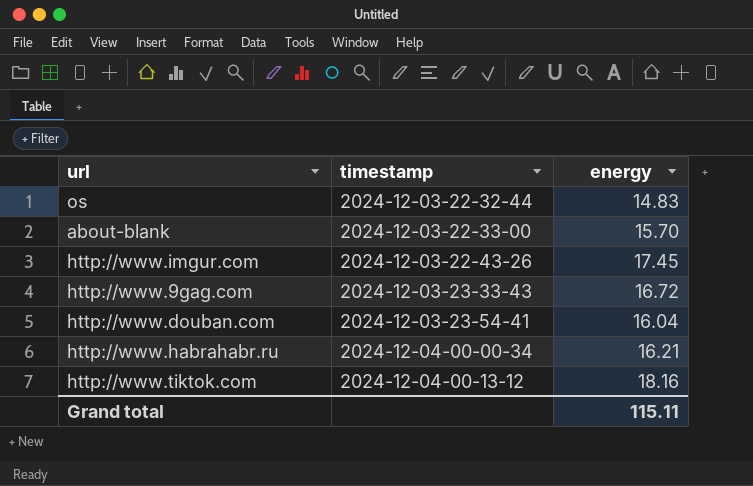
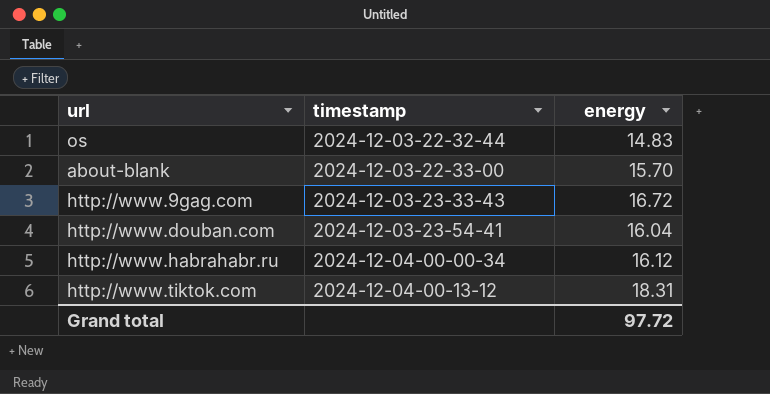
row http://www.imgur.com: 2024-12-03-22-43-26 | 17.45 -> none
http://www.habrahabr.ru | energy: 16.21 -> 16.12
http://www.tiktok.com | energy: 18.16 -> 18.31
Grand total | energy: 115.11 -> 97.72

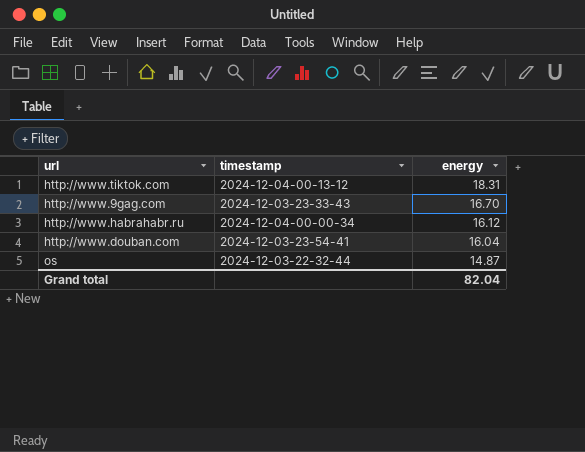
row order: timestamp ascending -> energy descending
row about-blank: 2024-12-03-22-33-00 | 15.70 -> none
http://www.9gag.com | energy: 16.72 -> 16.70
os | energy: 14.83 -> 14.87
Grand total | energy: 97.72 -> 82.04

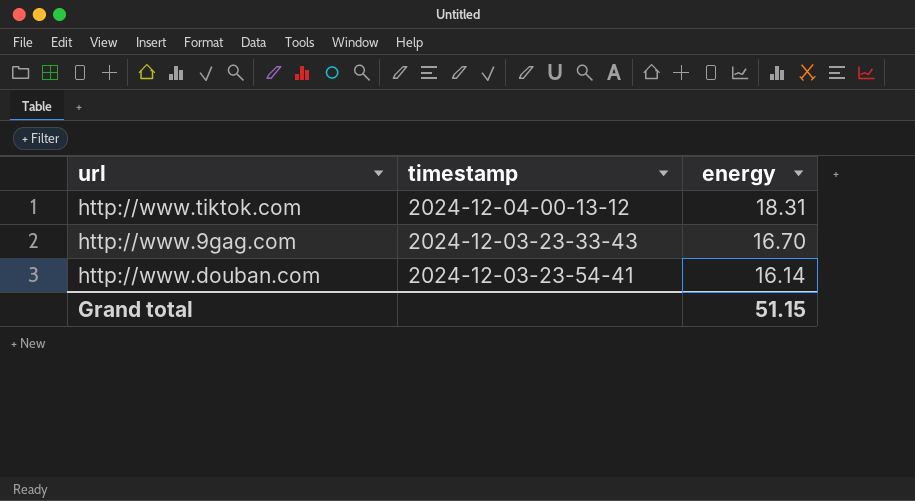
row http://www.habrahabr.ru: 2024-12-04-00-00-34 | 16.12 -> none
row os: 2024-12-03-22-32-44 | 14.87 -> none
http://www.douban.com | energy: 16.04 -> 16.14
Grand total | energy: 82.04 -> 51.15

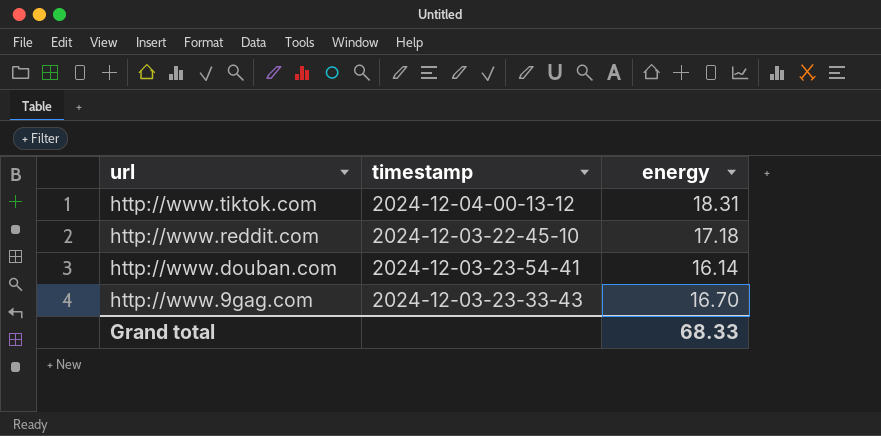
row order: energy descending -> url descending
row http://www.reddit.com: none -> 2024-12-03-22-45-10 | 17.18
Grand total | energy: 51.15 -> 68.33

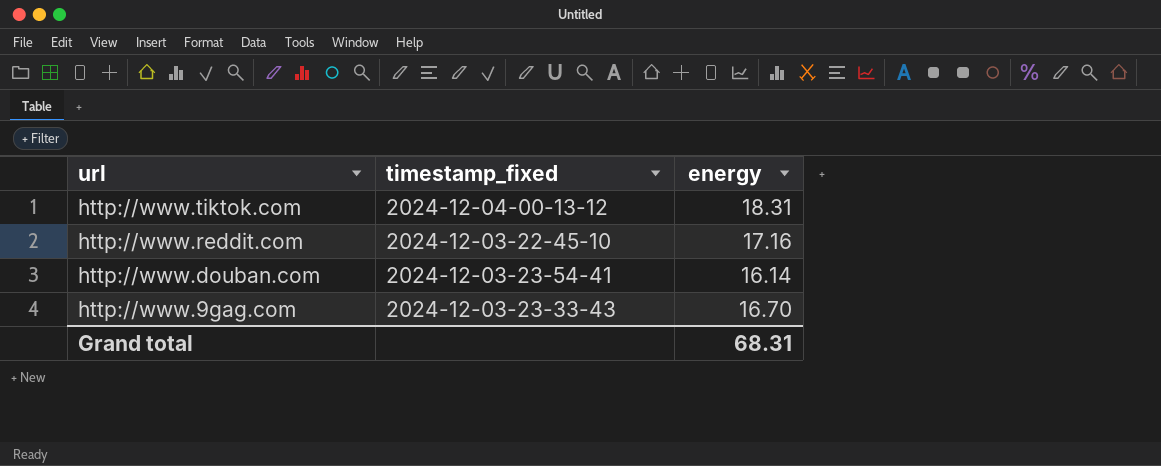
column name: timestamp -> timestamp_fixed
http://www.reddit.com | energy: 17.18 -> 17.16
Grand total | energy: 68.33 -> 68.31

